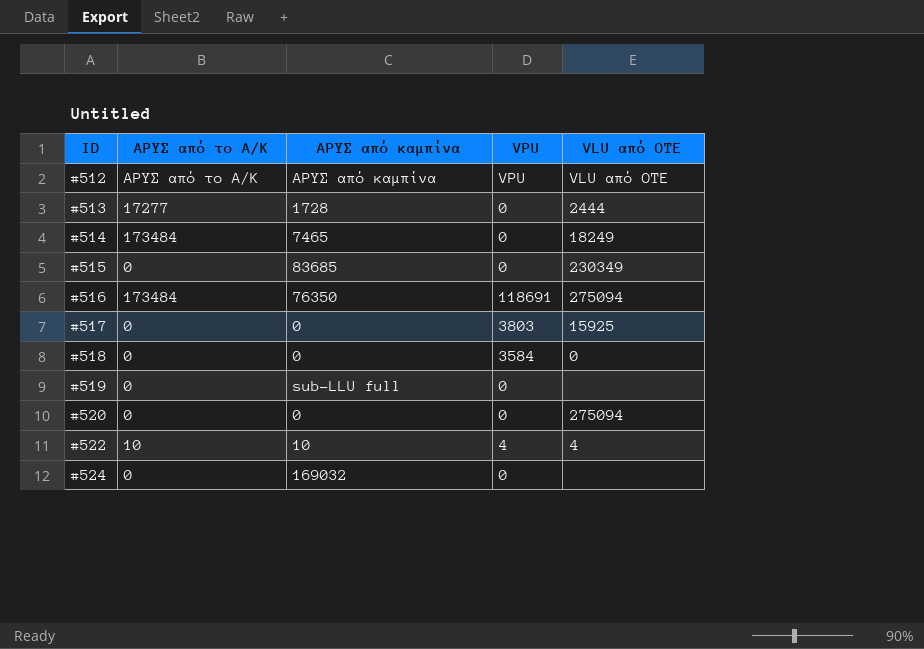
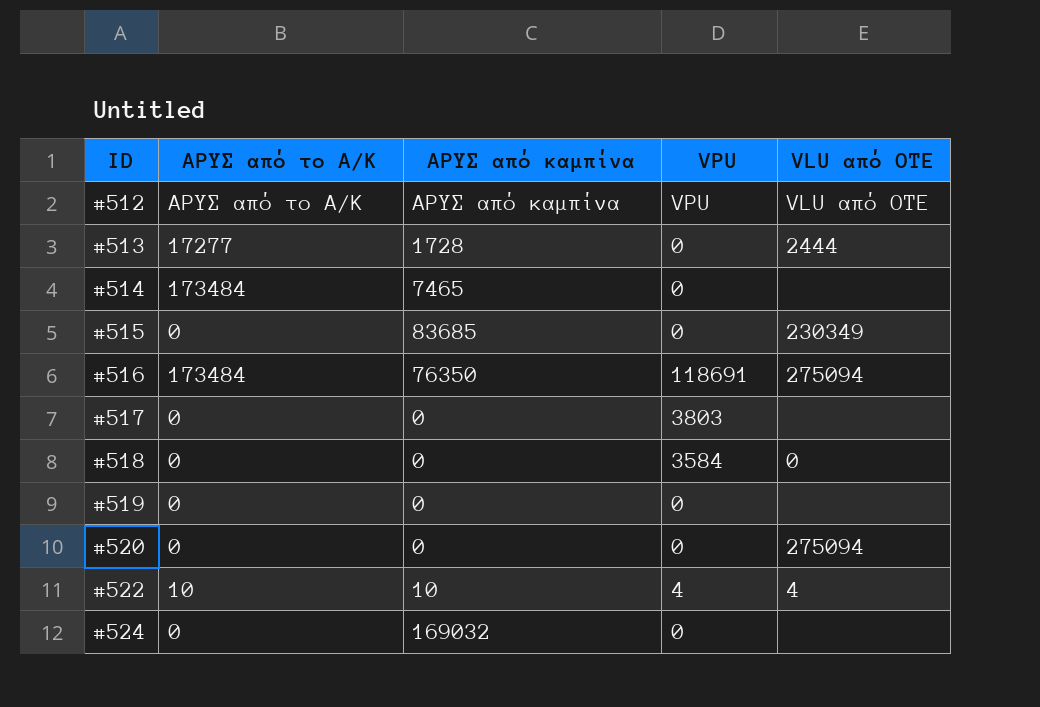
#514 | VLU από ΟΤΕ: 18249 -> none
#517 | VLU από ΟΤΕ: 15925 -> none
#519 | ΑΡΥΣ από καμπίνα: sub-LLU full -> 0

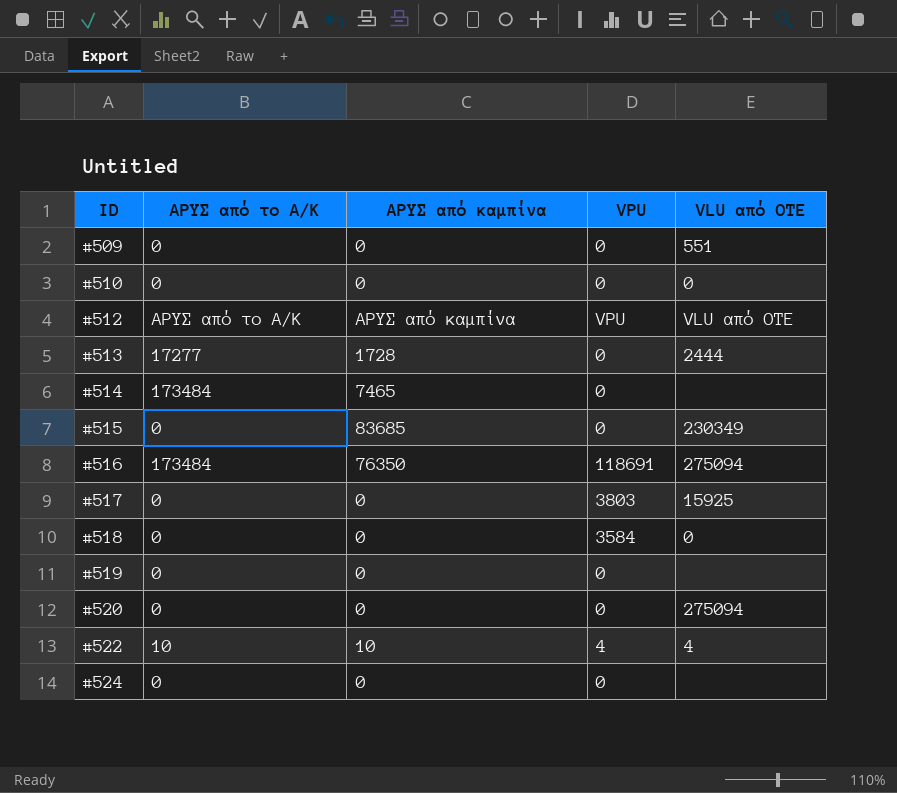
row #509: none -> 0 | 0 | 0 | 551
row #510: none -> 0 | 0 | 0 | 0
#517 | VLU από ΟΤΕ: none -> 15925
#524 | ΑΡΥΣ από καμπίνα: 169032 -> 0

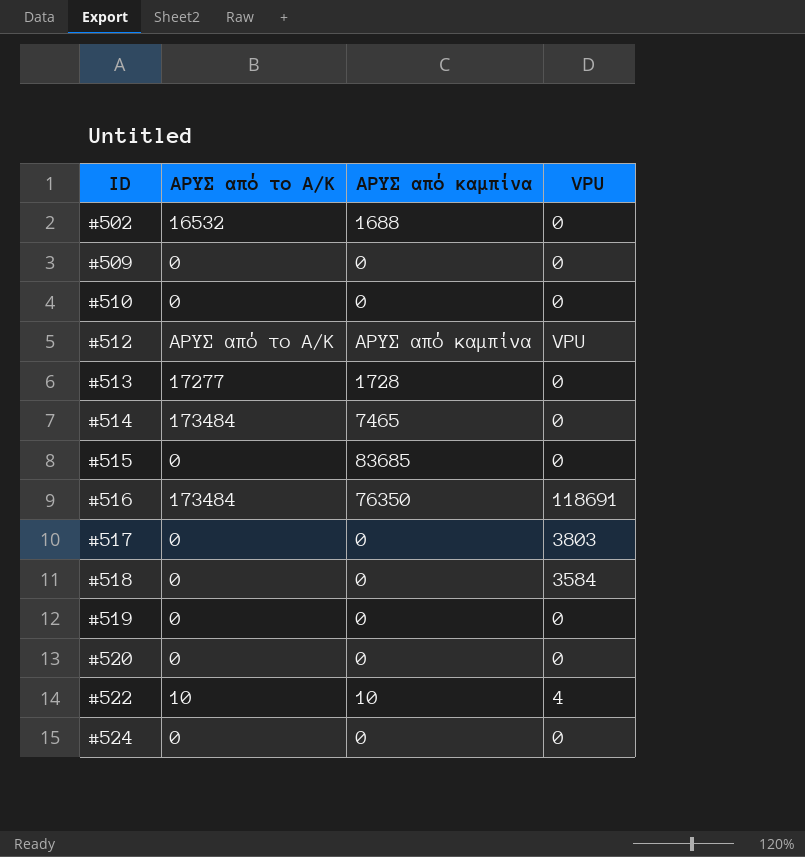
column VLU από ΟΤΕ | position: 5 -> none
row #502: none -> 16532 | 1688 | 0

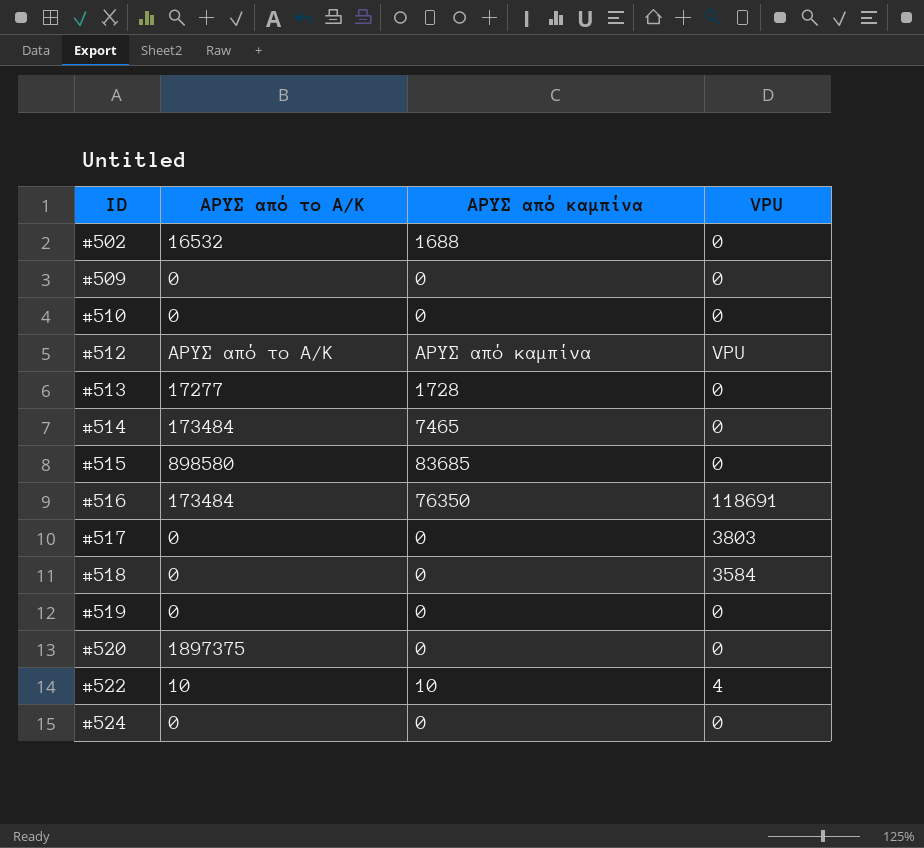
#515 | ΑΡΥΣ από το Α/Κ: 0 -> 898580
#520 | ΑΡΥΣ από το Α/Κ: 0 -> 1897375

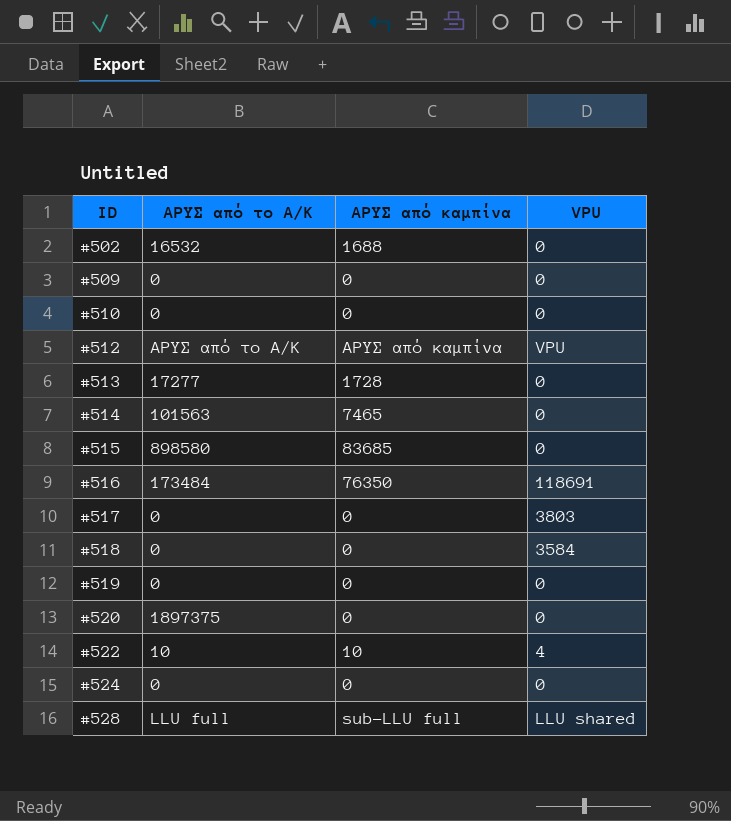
#514 | ΑΡΥΣ από το Α/Κ: 173484 -> 101563
row #528: none -> LLU full | sub-LLU full | LLU shared

